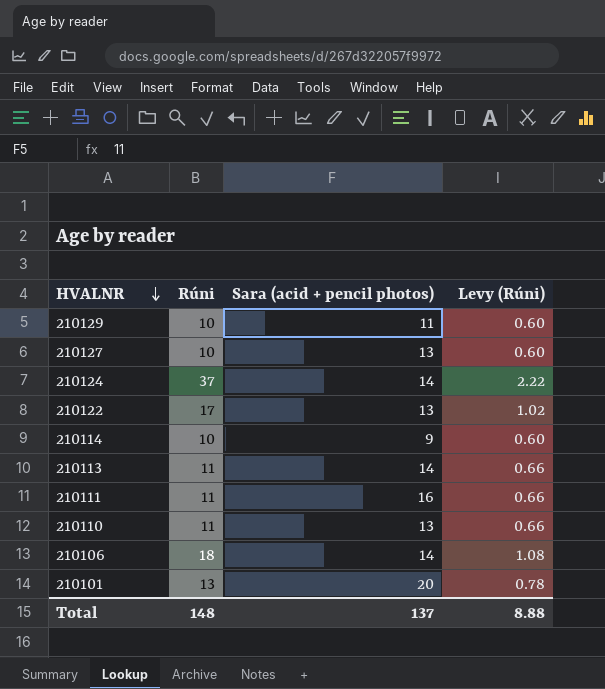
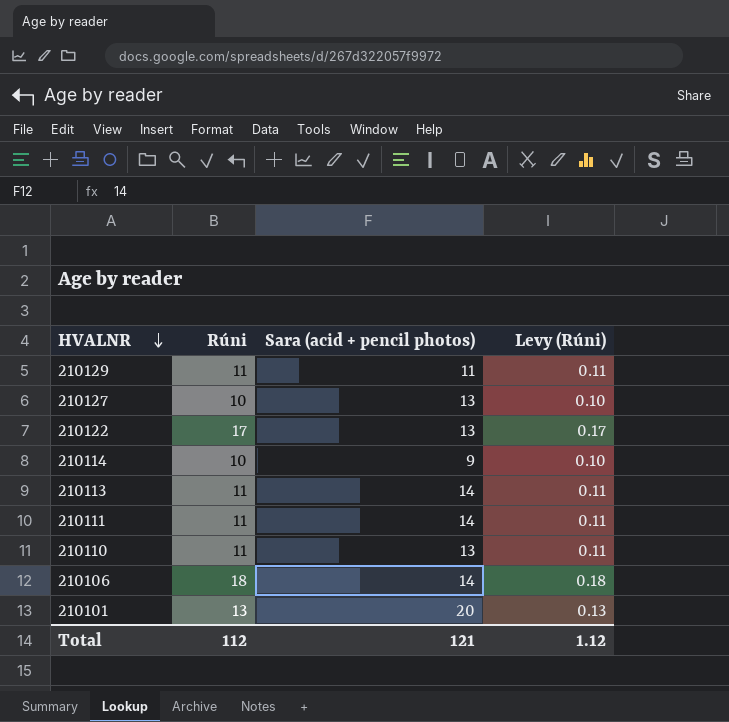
column Levy (Rúni) | formula: [Rúni] * 0.06 -> [Rúni] * 0.01
row 210124: 37 | 14 | 2.22 -> none
210129 | Rúni: 10 -> 11
210111 | Sara (acid + pencil photos): 16 -> 14
Total | Rúni: 148 -> 112
Total | Sara (acid + pencil photos): 137 -> 121
Total | Levy (Rúni): 8.88 -> 1.12

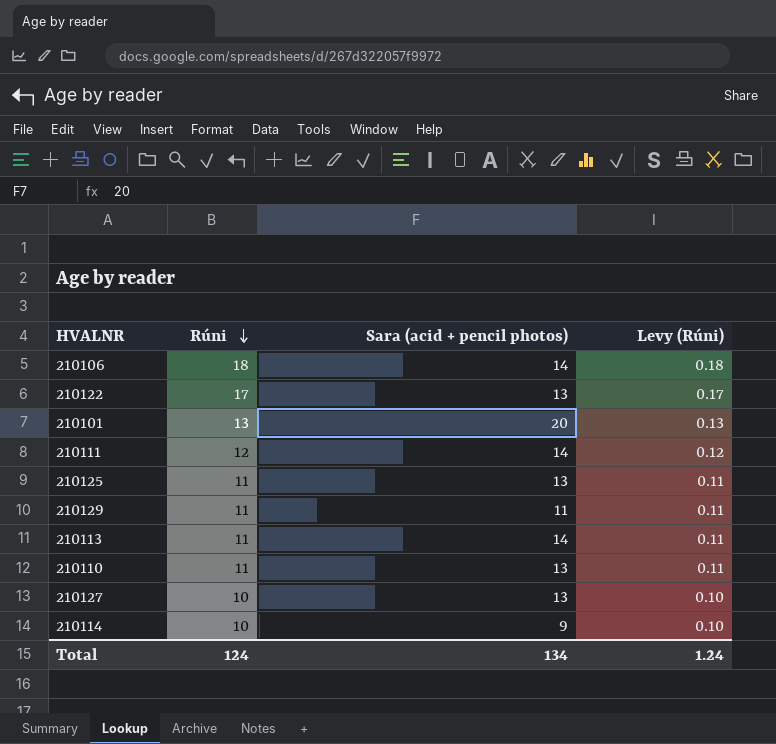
row order: HVALNR descending -> Rúni descending
210111 | Rúni: 11 -> 12
210111 | Levy (Rúni): 0.11 -> 0.12
row 210125: none -> 11 | 13 | 0.11
Total | Rúni: 112 -> 124
Total | Sara (acid + pencil photos): 121 -> 134
Total | Levy (Rúni): 1.12 -> 1.24

